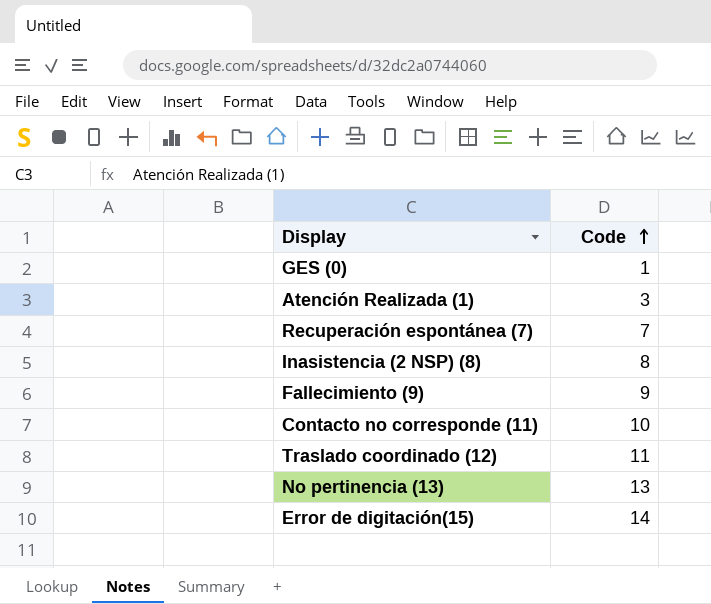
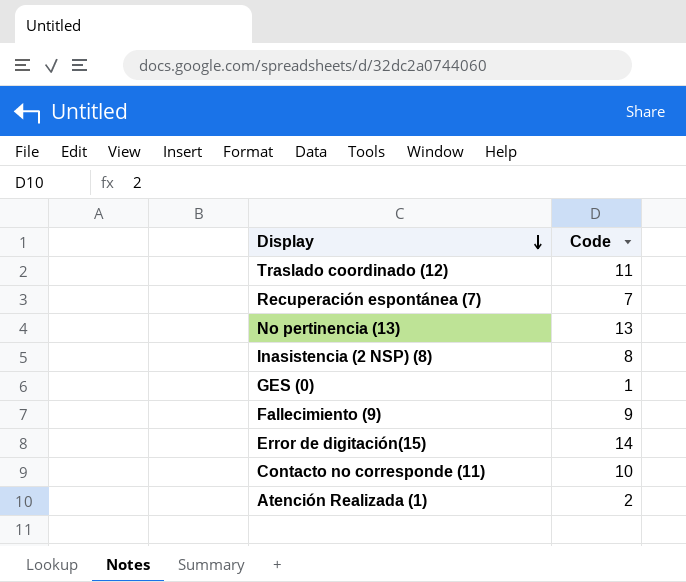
row order: Code ascending -> Display descending
Atención Realizada (1) | Code: 3 -> 2

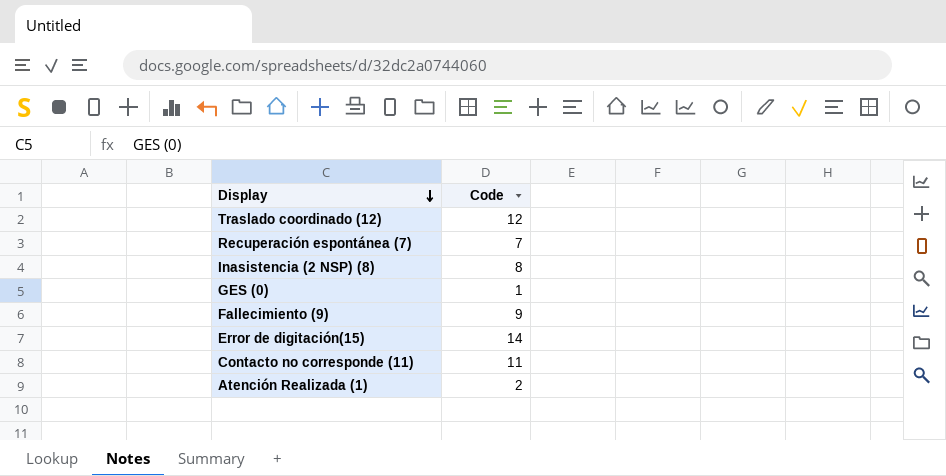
row No pertinencia (13): 13 -> none
Traslado coordinado (12) | Code: 11 -> 12
Contacto no corresponde (11) | Code: 10 -> 11

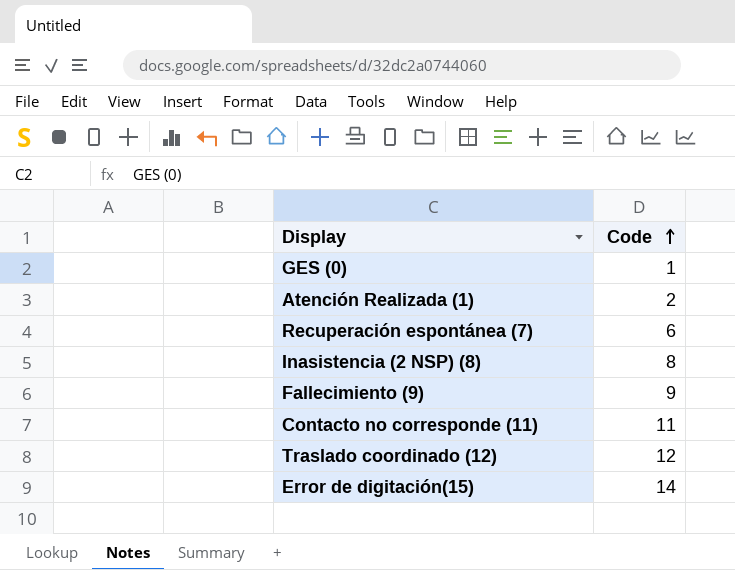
row order: Display descending -> Code ascending
Recuperación espontánea (7) | Code: 7 -> 6

